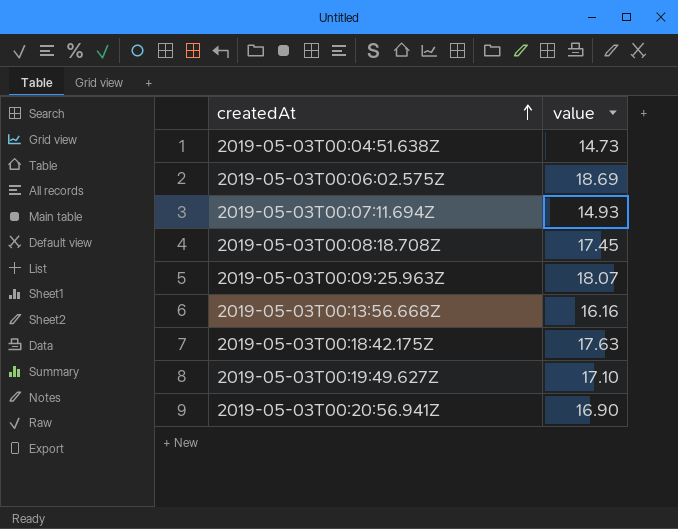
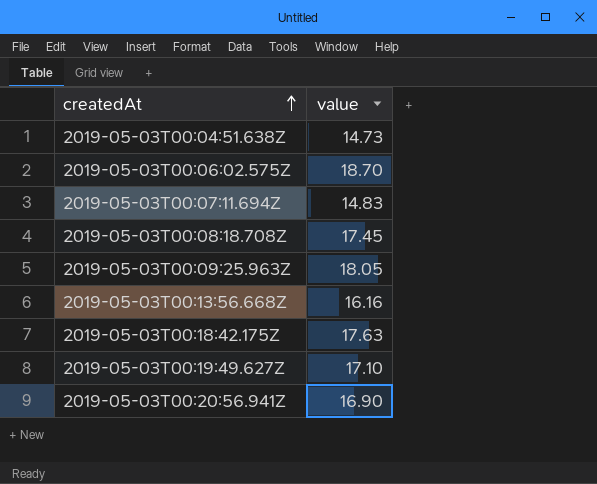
2019-05-03T00:06:02.575Z | value: 18.69 -> 18.70
2019-05-03T00:07:11.694Z | value: 14.93 -> 14.83
2019-05-03T00:09:25.963Z | value: 18.07 -> 18.05

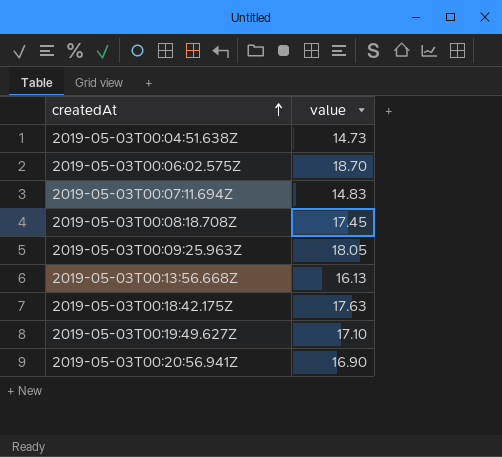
2019-05-03T00:13:56.668Z | value: 16.16 -> 16.13

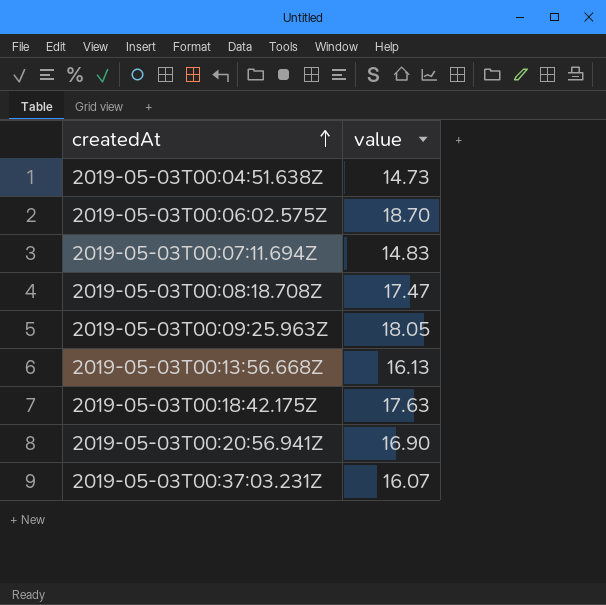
row 2019-05-03T00:19:49.627Z: 17.10 -> none
2019-05-03T00:08:18.708Z | value: 17.45 -> 17.47
row 2019-05-03T00:37:03.231Z: none -> 16.07

